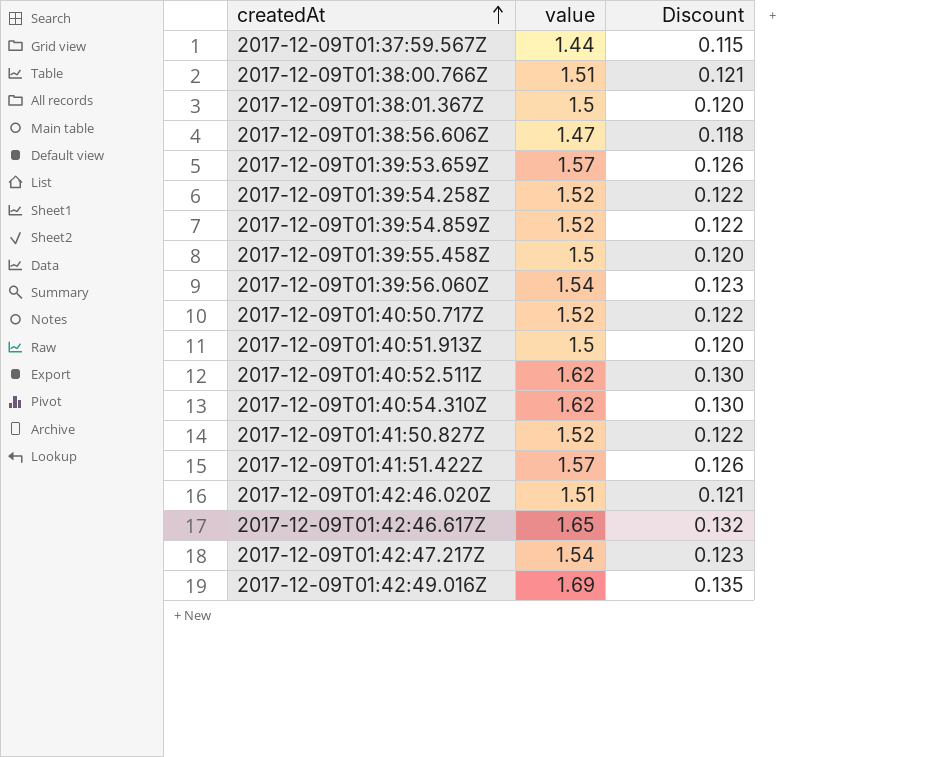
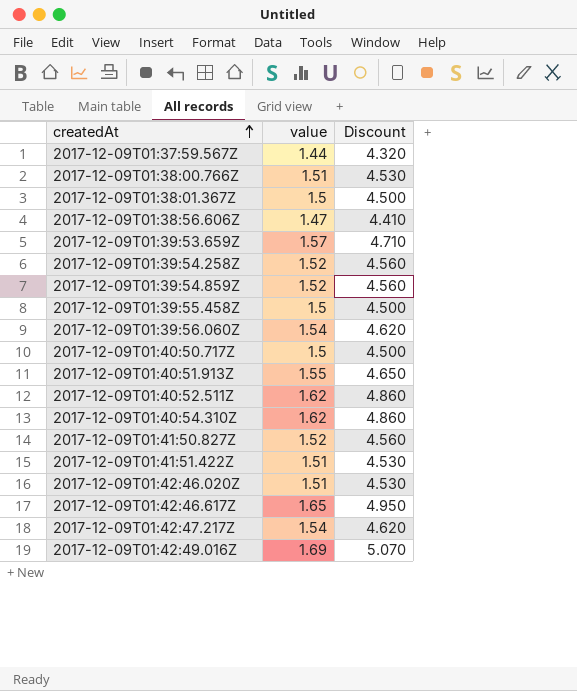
column Discount | formula: [value] * 0.08 -> [value] * 3
2017-12-09T01:40:50.717Z | value: 1.52 -> 1.5
2017-12-09T01:40:51.913Z | value: 1.5 -> 1.55
2017-12-09T01:41:51.422Z | value: 1.57 -> 1.51

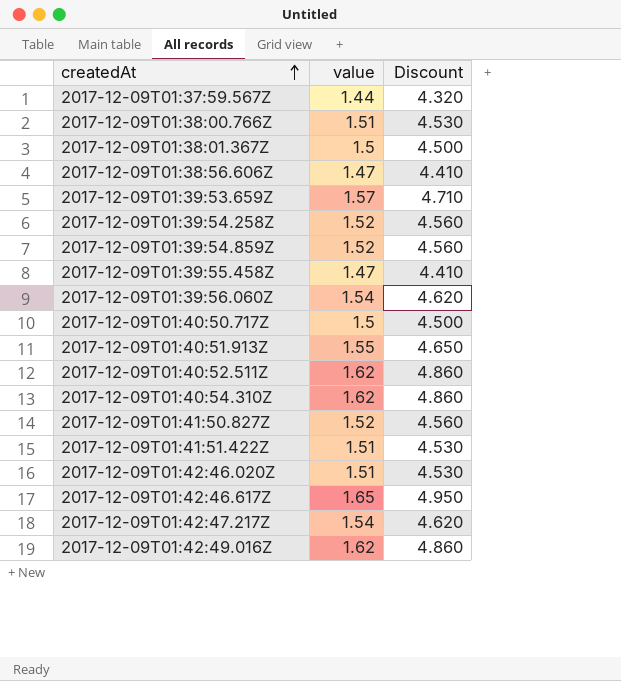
2017-12-09T01:39:55.458Z | value: 1.5 -> 1.47
2017-12-09T01:39:55.458Z | Discount: 4.500 -> 4.410
2017-12-09T01:42:49.016Z | value: 1.69 -> 1.62
2017-12-09T01:42:49.016Z | Discount: 5.070 -> 4.860

